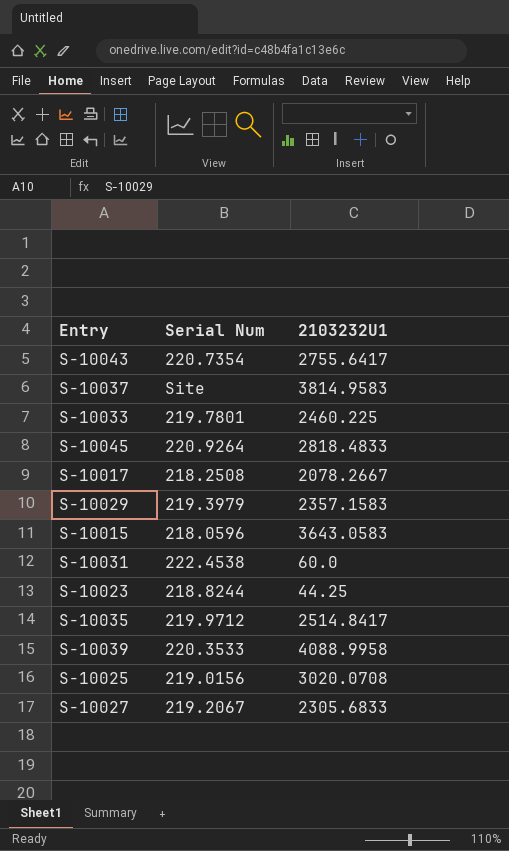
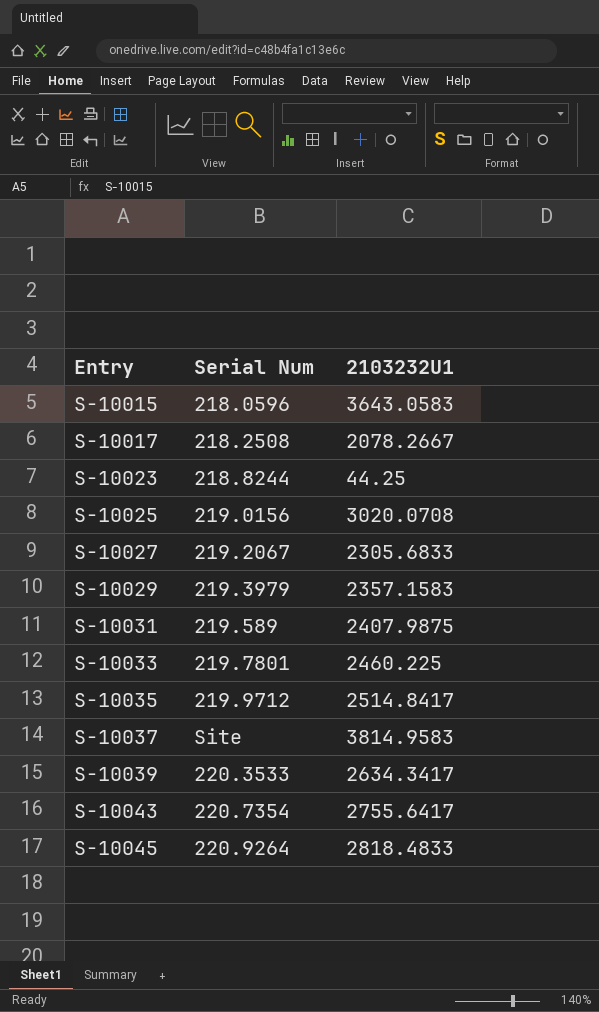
row order: none -> Entry ascending
S-10031 | Serial Num: 222.4538 -> 219.589
S-10031 | 2103232U1: 60.0 -> 2407.9875
S-10039 | 2103232U1: 4088.9958 -> 2634.3417

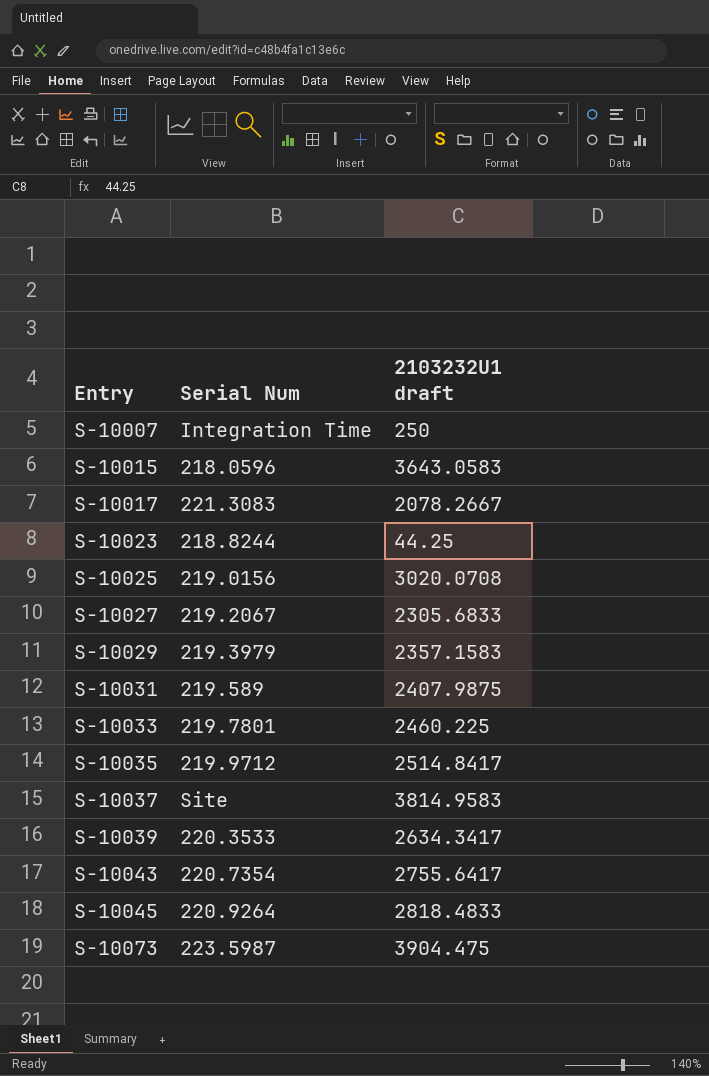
column name: 2103232U1 -> 2103232U1 draft
row S-10007: none -> Integration Time | 250
S-10017 | Serial Num: 218.2508 -> 221.3083
row S-10073: none -> 223.5987 | 3904.475

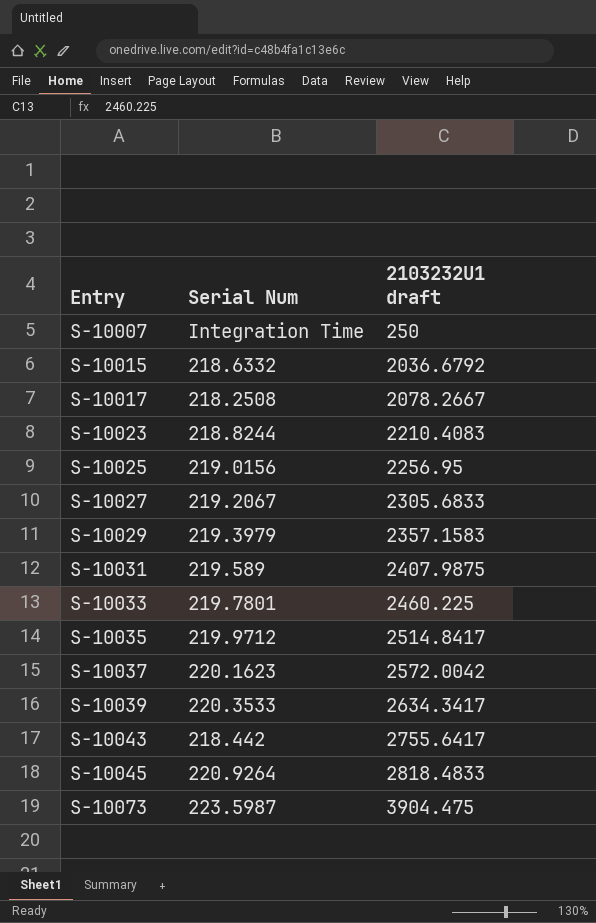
S-10015 | Serial Num: 218.0596 -> 218.6332
S-10015 | 2103232U1 draft: 3643.0583 -> 2036.6792
S-10017 | Serial Num: 221.3083 -> 218.2508
S-10023 | 2103232U1 draft: 44.25 -> 2210.4083
S-10025 | 2103232U1 draft: 3020.0708 -> 2256.95
S-10037 | Serial Num: Site -> 220.1623
S-10037 | 2103232U1 draft: 3814.9583 -> 2572.0042
S-10043 | Serial Num: 220.7354 -> 218.442

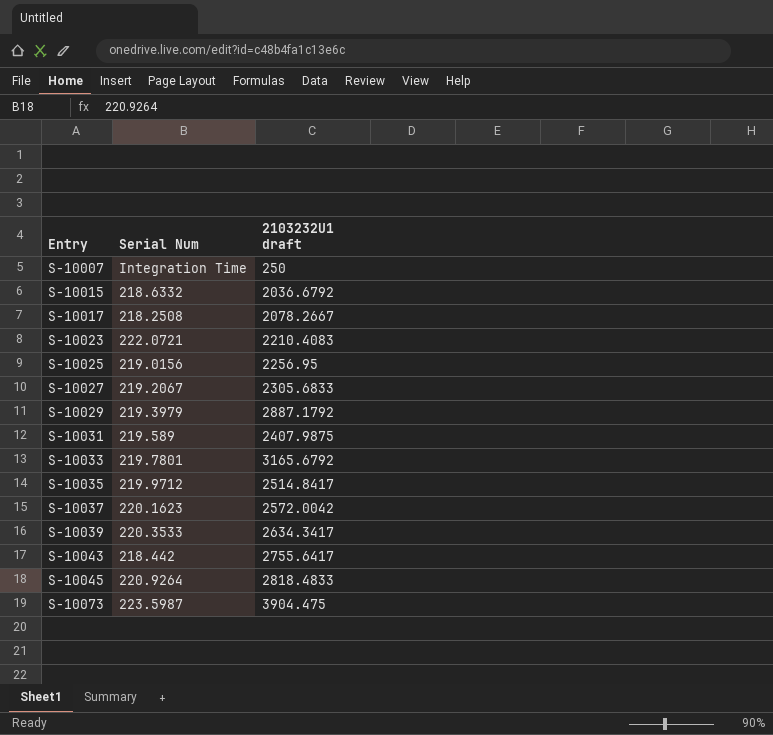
S-10023 | Serial Num: 218.8244 -> 222.0721
S-10029 | 2103232U1 draft: 2357.1583 -> 2887.1792
S-10033 | 2103232U1 draft: 2460.225 -> 3165.6792

